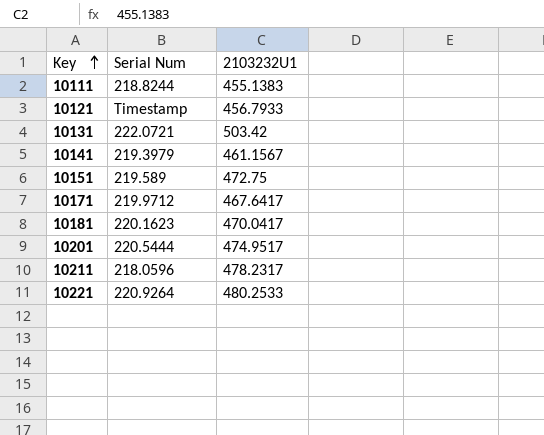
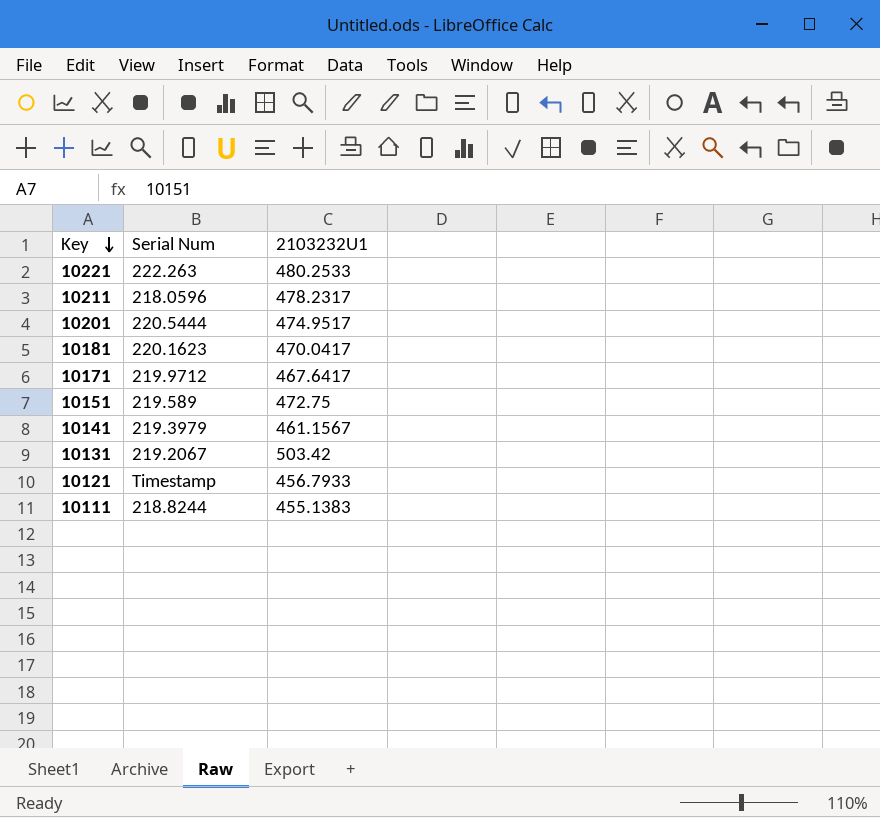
row order: Key ascending -> Key descending
10221 | Serial Num: 220.9264 -> 222.263
10131 | Serial Num: 222.0721 -> 219.2067

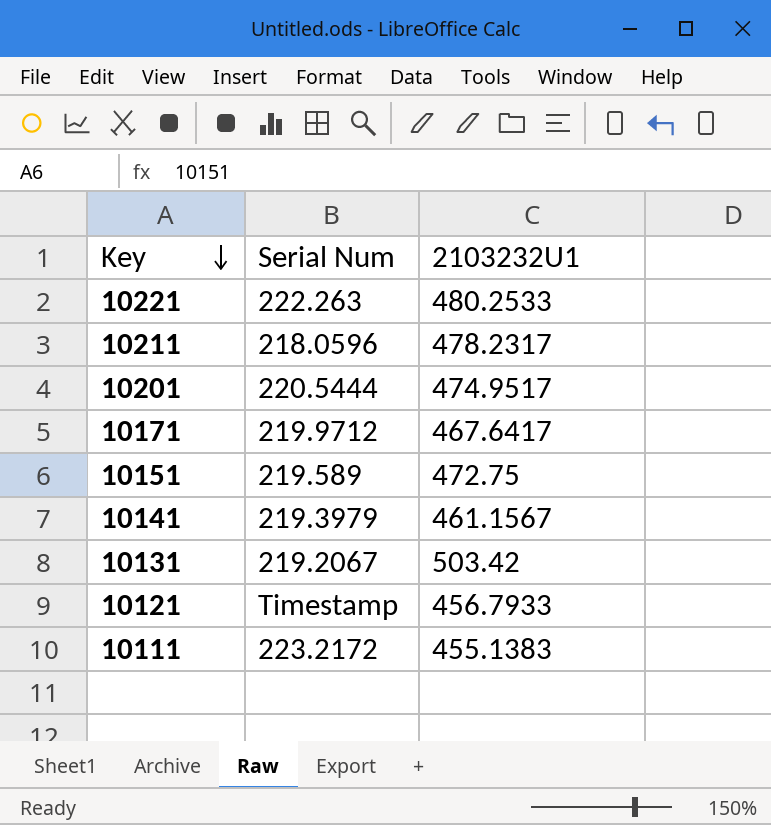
row 10181: 220.1623 | 470.0417 -> none
10111 | Serial Num: 218.8244 -> 223.2172

